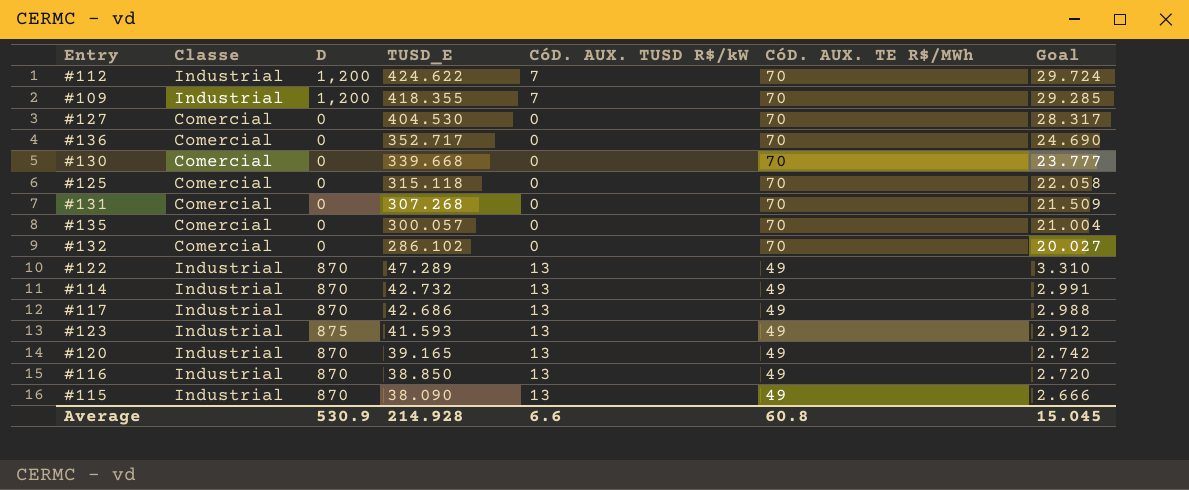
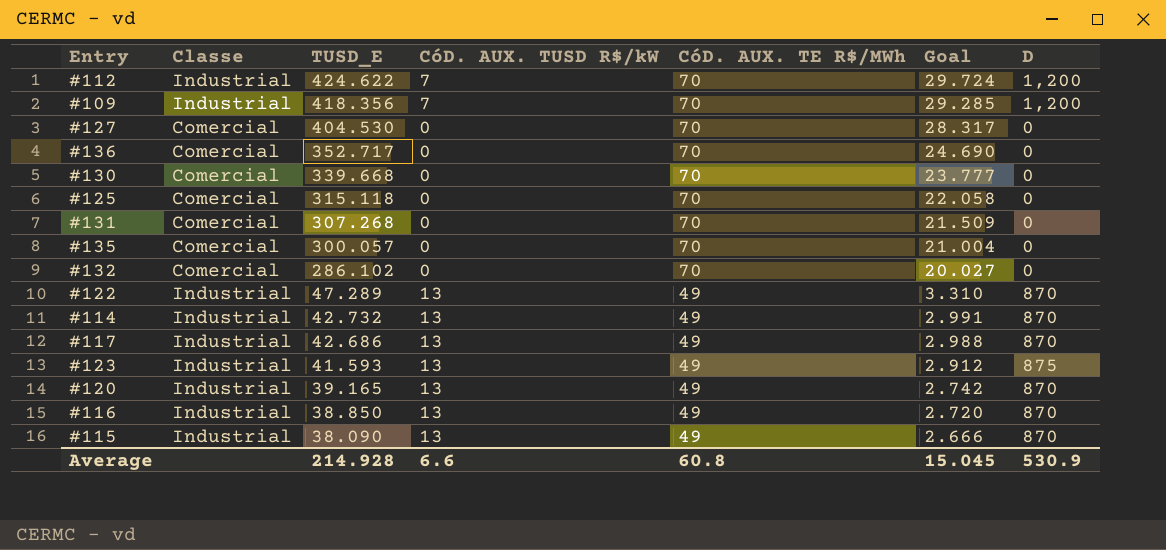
column D | position: 3 -> 7
#109 | TUSD_E: 418.355 -> 418.356

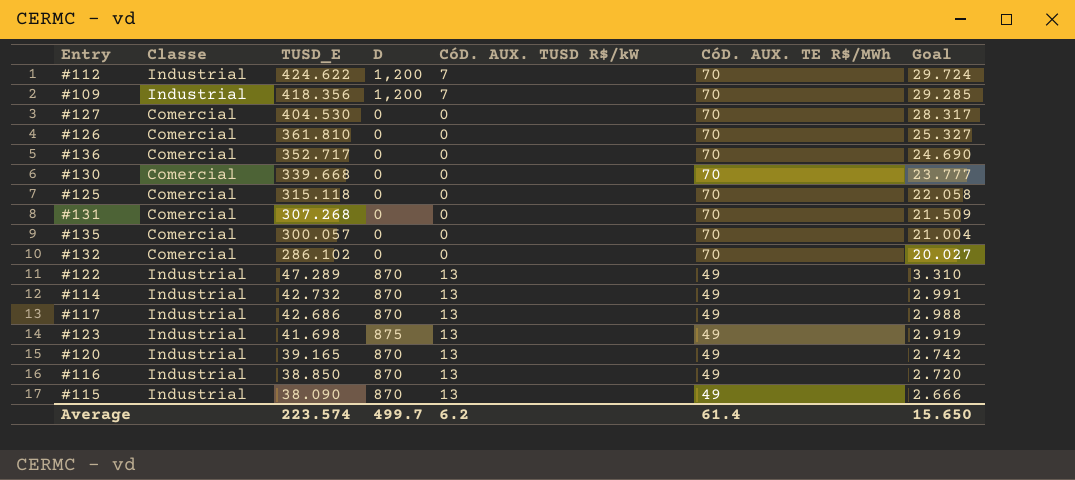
column D | position: 7 -> 4
row #126: none -> Comercial | 361.810 | 0 | 0 | 70 | 25.327
#123 | TUSD_E: 41.593 -> 41.698
#123 | Goal: 2.912 -> 2.919
Average | TUSD_E: 214.928 -> 223.574
Average | D: 530.9 -> 499.7
Average | CóD. AUX. TUSD R$/kW: 6.6 -> 6.2
Average | CóD. AUX. TE R$/MWh: 60.8 -> 61.4
Average | Goal: 15.045 -> 15.650

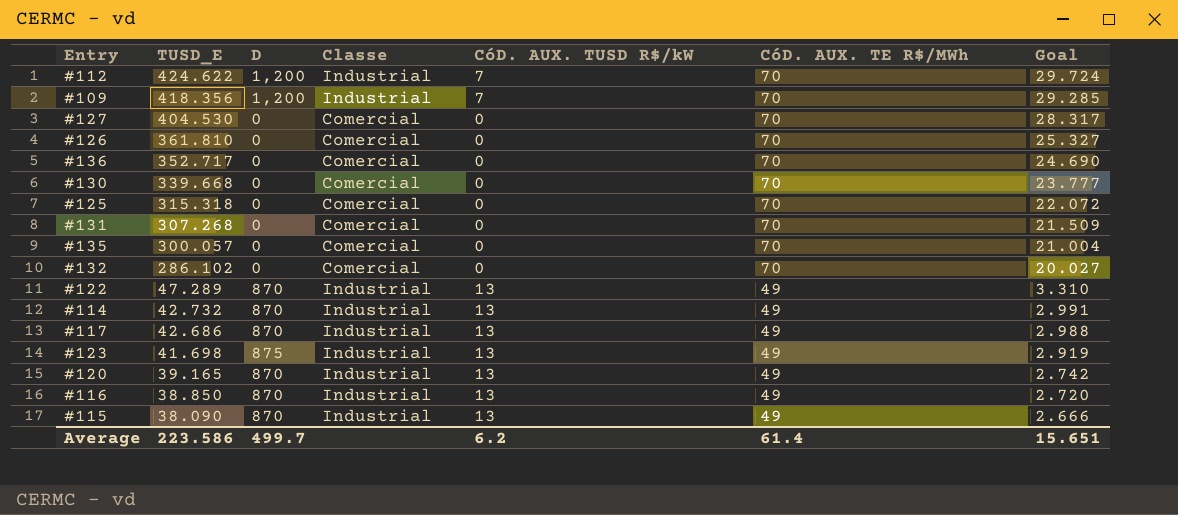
column Classe | position: 2 -> 4
#125 | TUSD_E: 315.118 -> 315.318
#125 | Goal: 22.058 -> 22.072
Average | TUSD_E: 223.574 -> 223.586
Average | Goal: 15.650 -> 15.651

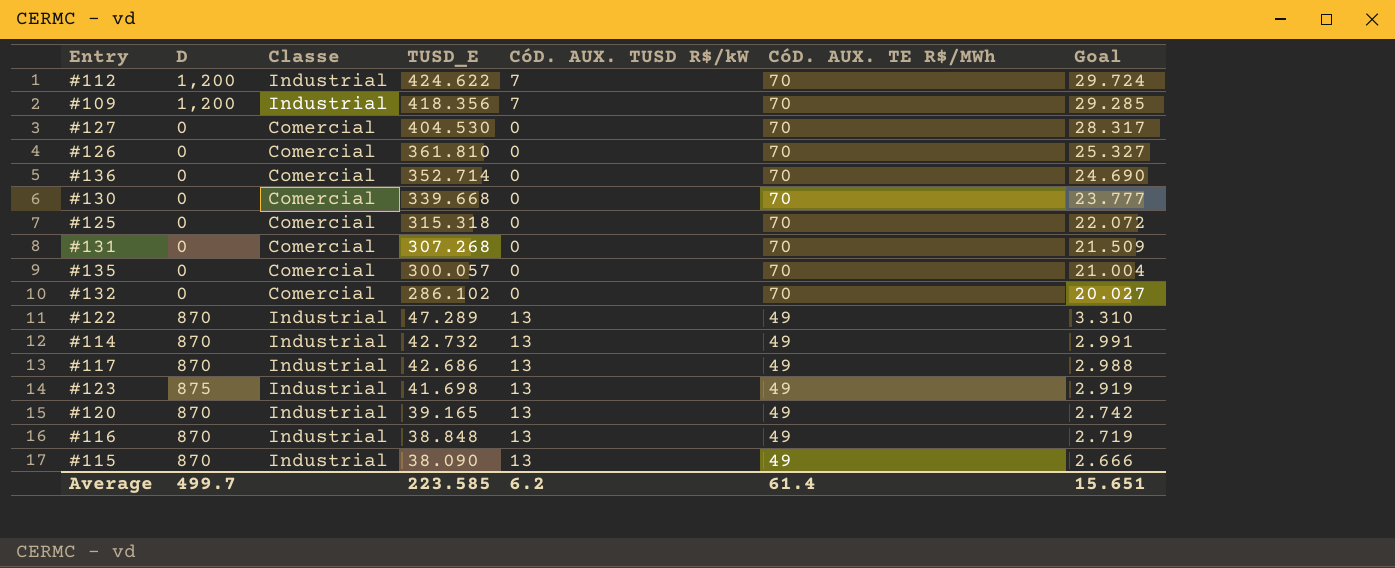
column TUSD_E | position: 2 -> 4
#136 | TUSD_E: 352.717 -> 352.714
#116 | TUSD_E: 38.850 -> 38.848
#116 | Goal: 2.720 -> 2.719
Average | TUSD_E: 223.586 -> 223.585

